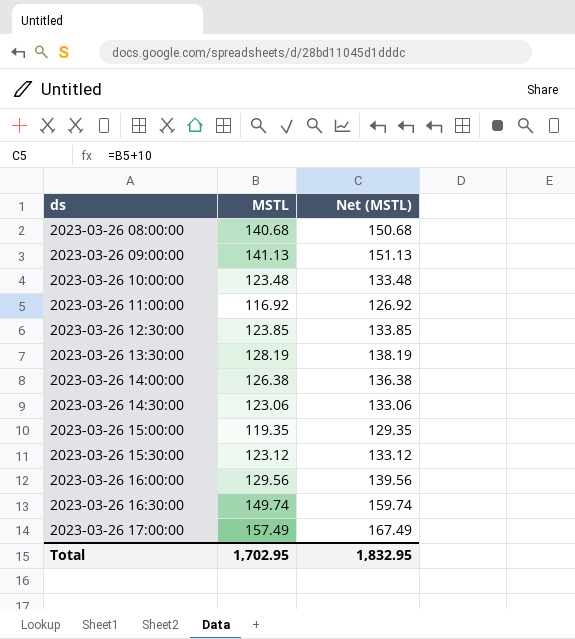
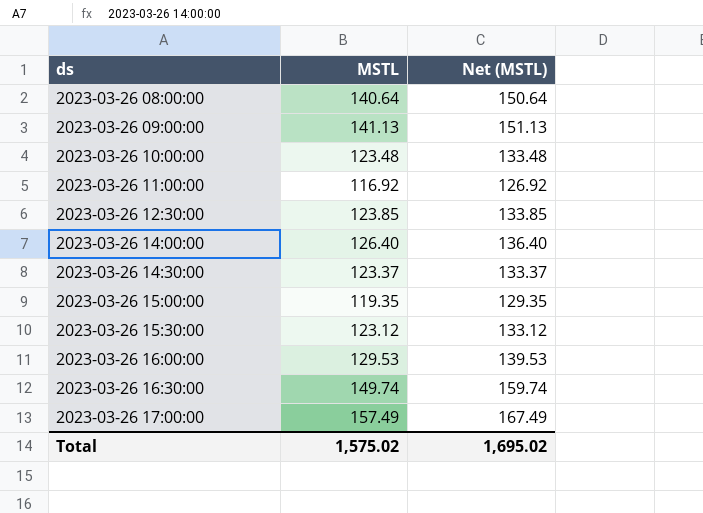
row 2023-03-26 13:30:00: 128.19 | 138.19 -> none
2023-03-26 08:00:00 | MSTL: 140.68 -> 140.64
2023-03-26 08:00:00 | Net (MSTL): 150.68 -> 150.64
2023-03-26 14:00:00 | MSTL: 126.38 -> 126.40
2023-03-26 14:00:00 | Net (MSTL): 136.38 -> 136.40
2023-03-26 14:30:00 | MSTL: 123.06 -> 123.37
2023-03-26 14:30:00 | Net (MSTL): 133.06 -> 133.37
2023-03-26 16:00:00 | MSTL: 129.56 -> 129.53
2023-03-26 16:00:00 | Net (MSTL): 139.56 -> 139.53
Total | MSTL: 1,702.95 -> 1,575.02
Total | Net (MSTL): 1,832.95 -> 1,695.02

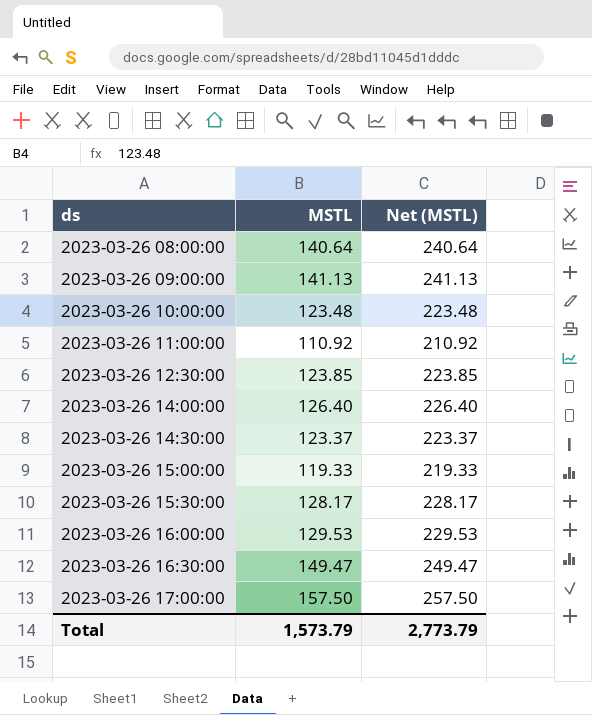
column Net (MSTL) | formula: [MSTL] + 10 -> [MSTL] + 100
2023-03-26 11:00:00 | MSTL: 116.92 -> 110.92
2023-03-26 15:00:00 | MSTL: 119.35 -> 119.33
2023-03-26 15:30:00 | MSTL: 123.12 -> 128.17
2023-03-26 16:30:00 | MSTL: 149.74 -> 149.47
2023-03-26 17:00:00 | MSTL: 157.49 -> 157.50
Total | MSTL: 1,575.02 -> 1,573.79
Total | Net (MSTL): 1,695.02 -> 2,773.79

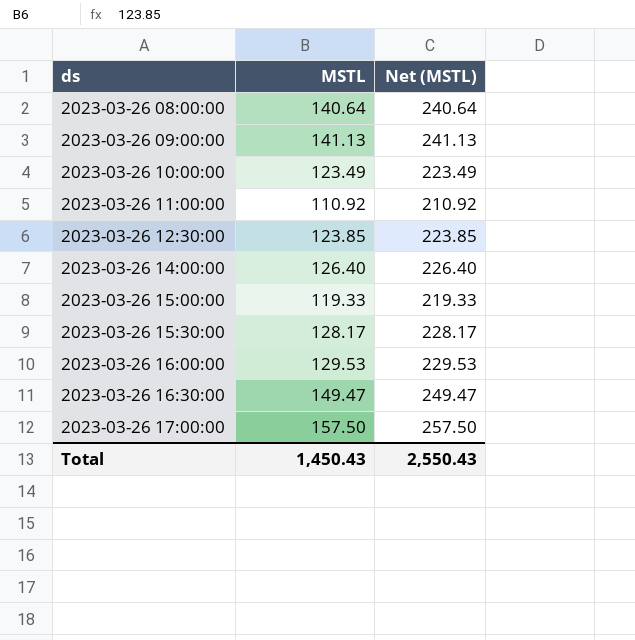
row 2023-03-26 14:30:00: 123.37 | 223.37 -> none
2023-03-26 10:00:00 | MSTL: 123.48 -> 123.49
2023-03-26 10:00:00 | Net (MSTL): 223.48 -> 223.49
Total | MSTL: 1,573.79 -> 1,450.43
Total | Net (MSTL): 2,773.79 -> 2,550.43

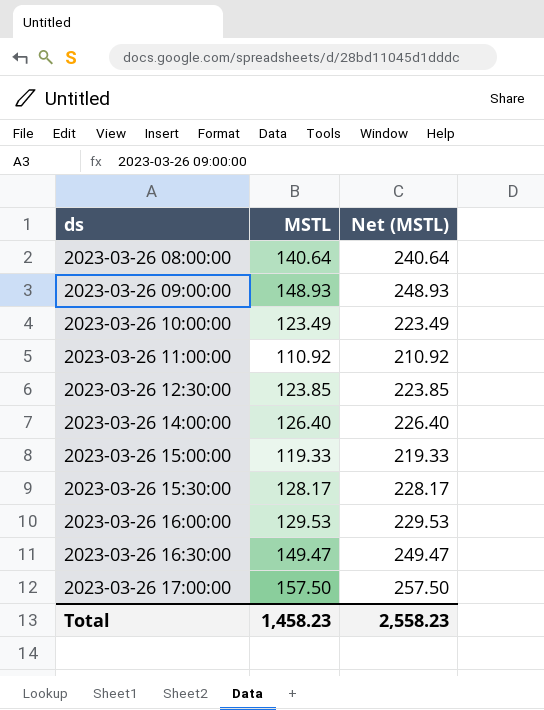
2023-03-26 09:00:00 | MSTL: 141.13 -> 148.93
2023-03-26 09:00:00 | Net (MSTL): 241.13 -> 248.93
Total | MSTL: 1,450.43 -> 1,458.23
Total | Net (MSTL): 2,550.43 -> 2,558.23

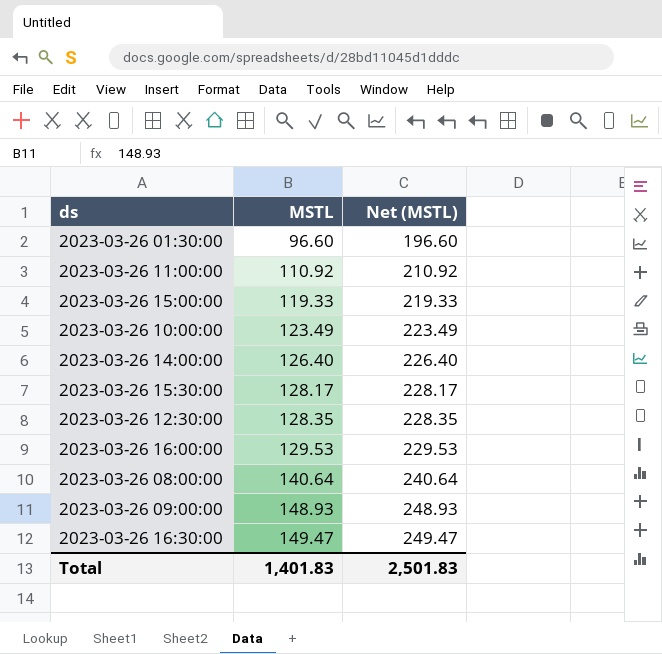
row order: ds ascending -> MSTL ascending
row 2023-03-26 17:00:00: 157.50 | 257.50 -> none
row 2023-03-26 01:30:00: none -> 96.60 | 196.60
2023-03-26 12:30:00 | MSTL: 123.85 -> 128.35
2023-03-26 12:30:00 | Net (MSTL): 223.85 -> 228.35
Total | MSTL: 1,458.23 -> 1,401.83
Total | Net (MSTL): 2,558.23 -> 2,501.83

